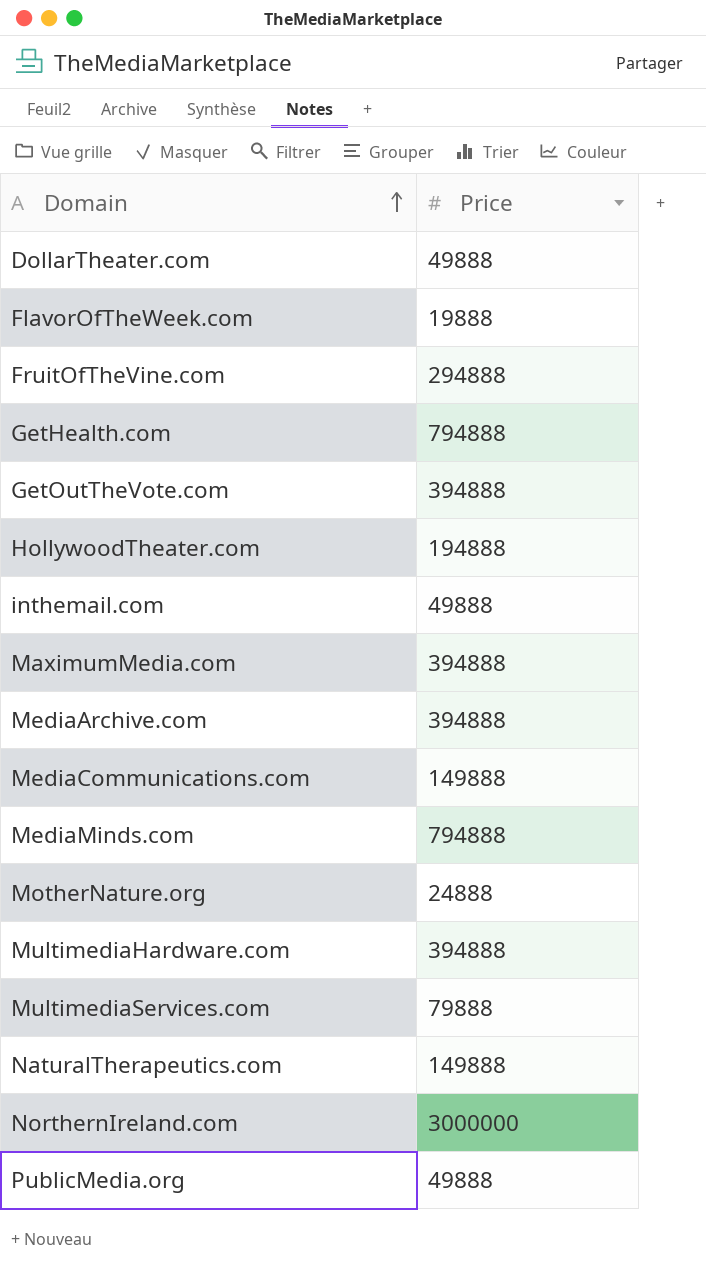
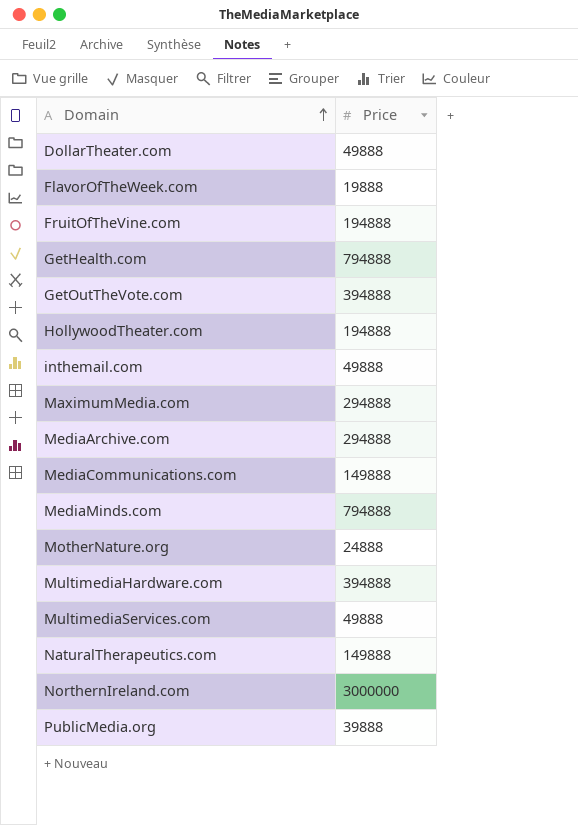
FruitOfTheVine.com | Price: 294888 -> 194888
MaximumMedia.com | Price: 394888 -> 294888
MediaArchive.com | Price: 394888 -> 294888
MultimediaServices.com | Price: 79888 -> 49888
PublicMedia.org | Price: 49888 -> 39888

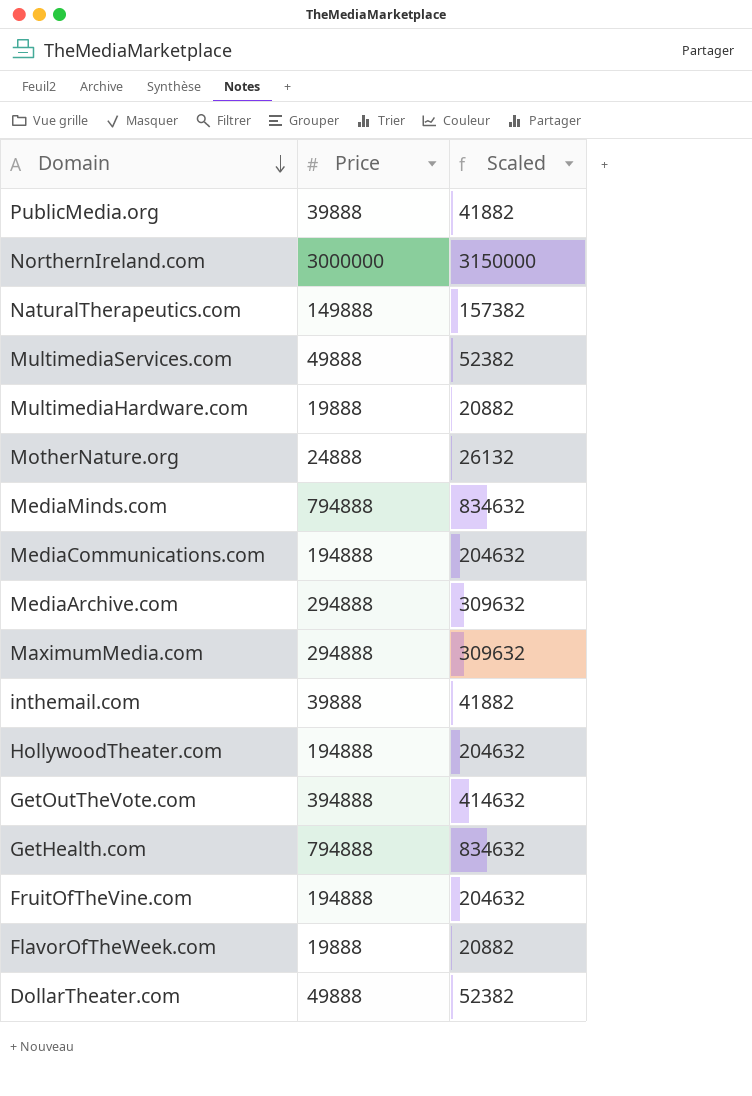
row order: Domain ascending -> Domain descending
column Scaled | formula: none -> [Price] * 1.05
MultimediaHardware.com | Price: 394888 -> 19888
MediaCommunications.com | Price: 149888 -> 194888
inthemail.com | Price: 49888 -> 39888

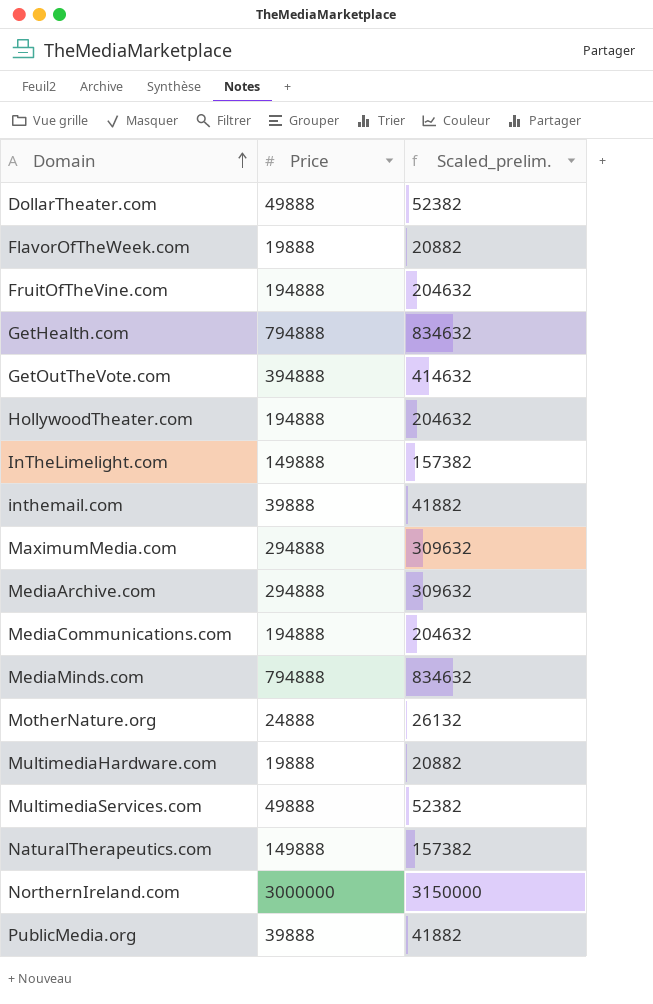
row order: Domain descending -> Domain ascending
column name: Scaled -> Scaled_prelim.
row InTheLimelight.com: none -> 149888 | 157382

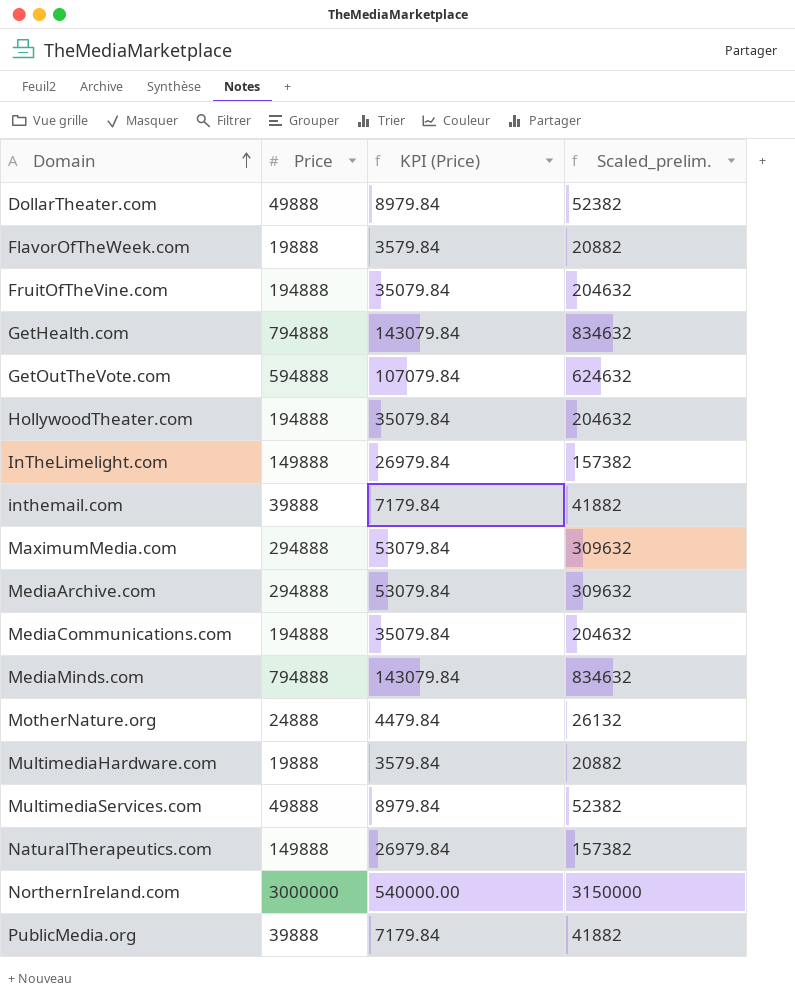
column KPI (Price) | formula: none -> [Price] * 0.18
GetOutTheVote.com | Price: 394888 -> 594888
GetOutTheVote.com | Scaled_prelim.: 414632 -> 624632

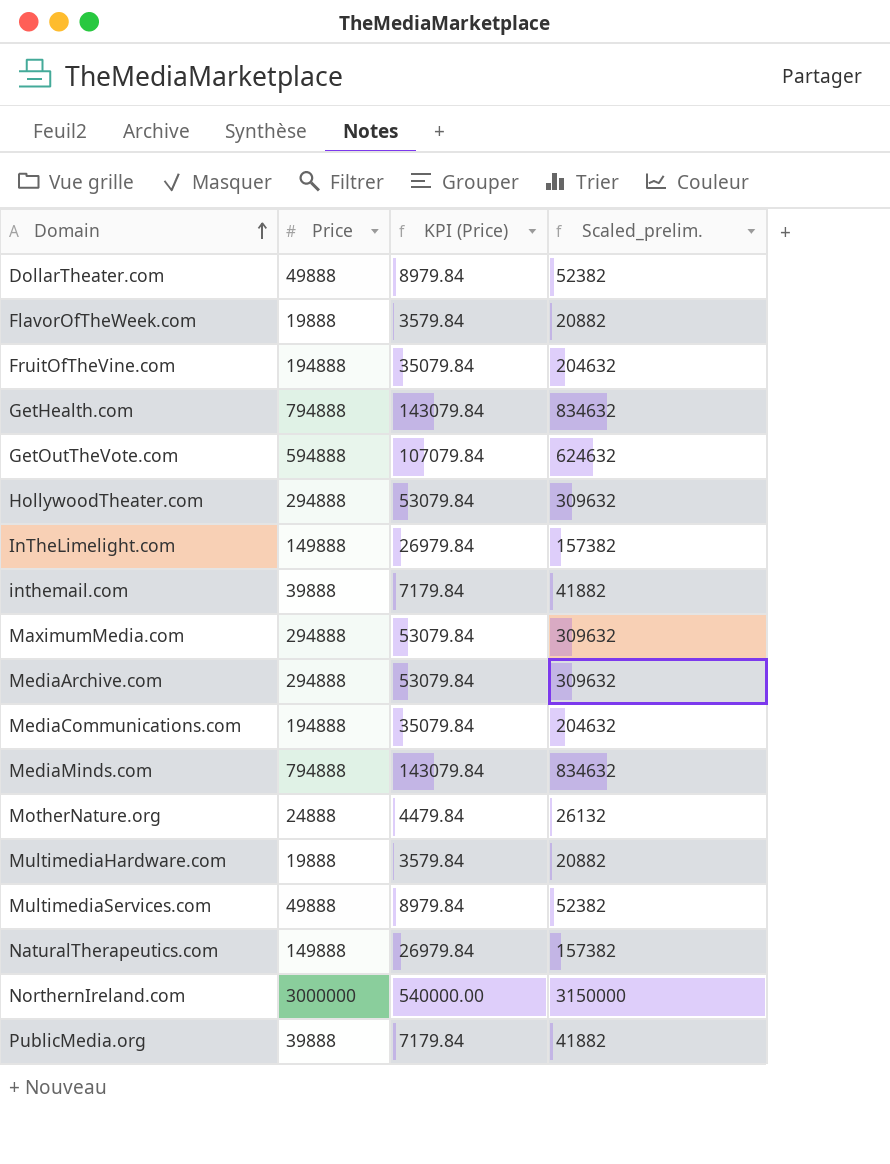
HollywoodTheater.com | Price: 194888 -> 294888
HollywoodTheater.com | KPI (Price): 35079.84 -> 53079.84
HollywoodTheater.com | Scaled_prelim.: 204632 -> 309632

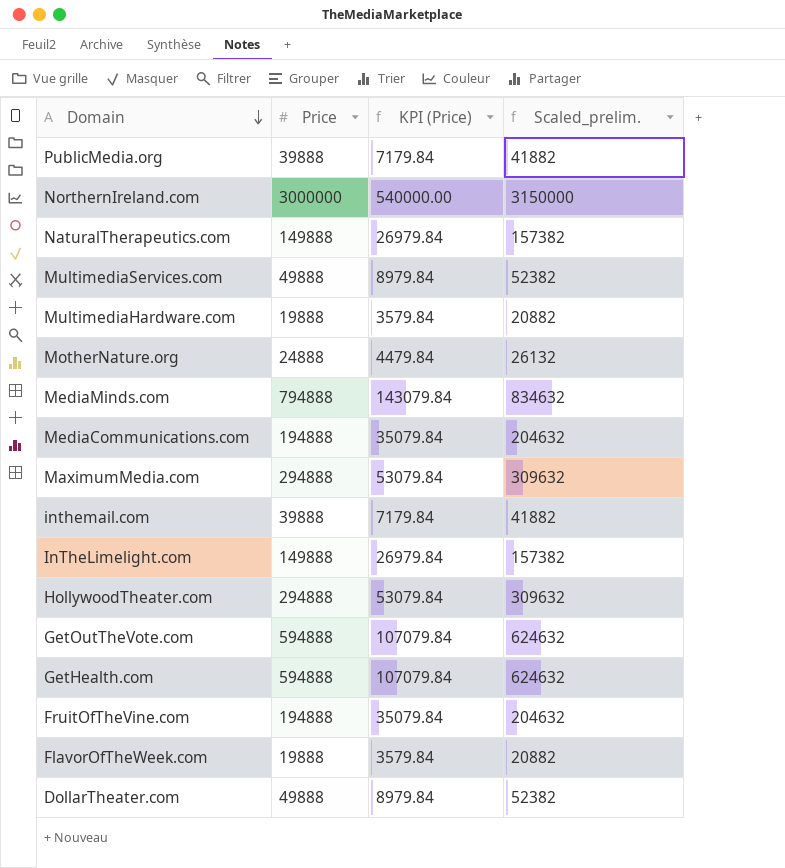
row order: Domain ascending -> Domain descending
row MediaArchive.com: 294888 | 53079.84 | 309632 -> none
GetHealth.com | Price: 794888 -> 594888
GetHealth.com | KPI (Price): 143079.84 -> 107079.84
GetHealth.com | Scaled_prelim.: 834632 -> 624632

